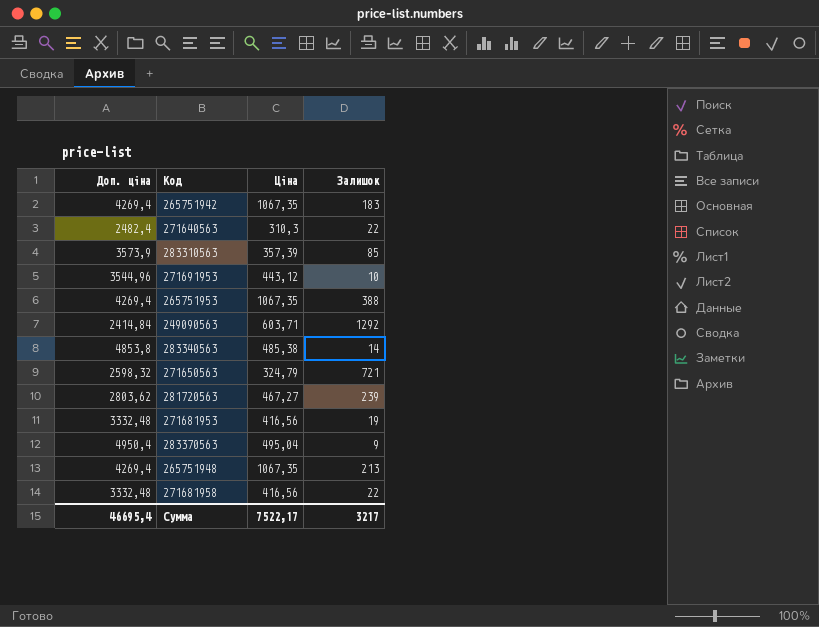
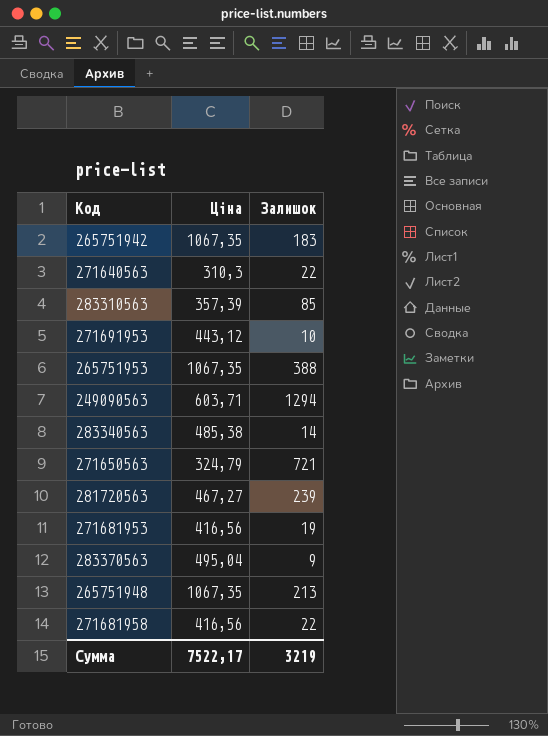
column Доп. ціна | position: 1 -> none
249090563 | Залишок: 1292 -> 1294
Сумма | Залишок: 3217 -> 3219

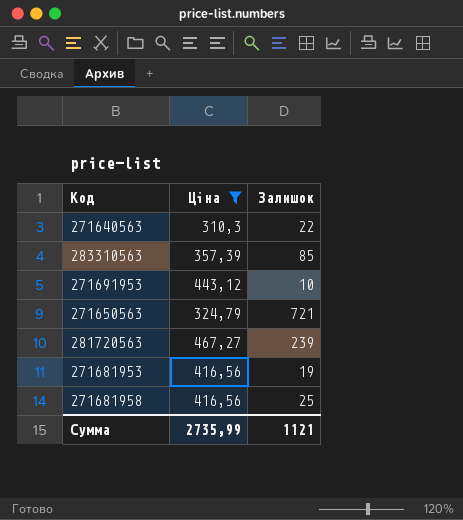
filter: none -> Ціна <= 467,27
271681958 | Залишок: 22 -> 25
Сумма | Ціна: 7522,17 -> 2735,99
Сумма | Залишок: 3219 -> 1121

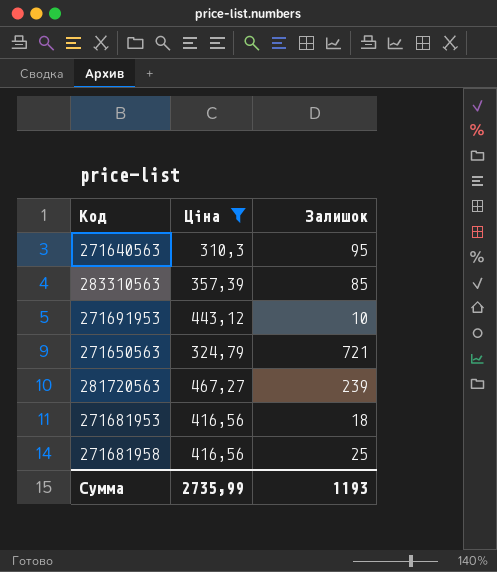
271640563 | Залишок: 22 -> 95
271681953 | Залишок: 19 -> 18
Сумма | Залишок: 1121 -> 1193

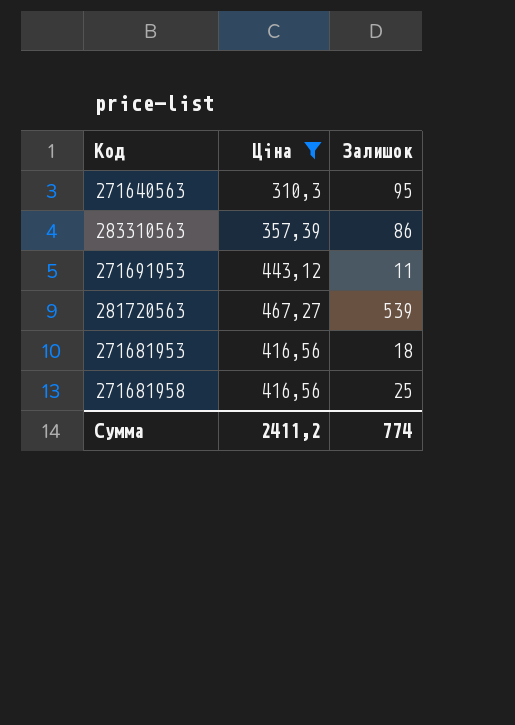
row 271650563: 324,79 | 721 -> none
283310563 | Залишок: 85 -> 86
271691953 | Залишок: 10 -> 11
281720563 | Залишок: 239 -> 539
Сумма | Ціна: 2735,99 -> 2411,2
Сумма | Залишок: 1193 -> 774

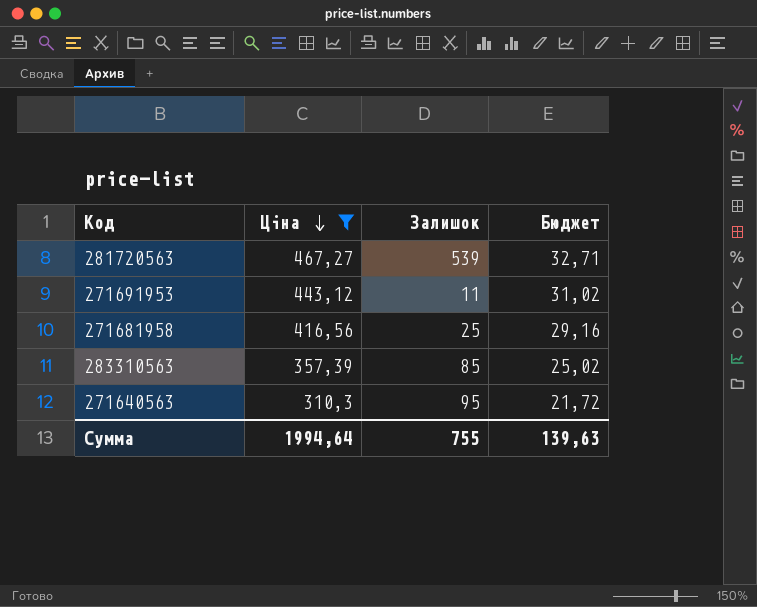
row order: none -> Ціна descending
column Бюджет | formula: none -> [Ціна] * 0,07
row 271681953: 416,56 | 18 -> none
283310563 | Залишок: 86 -> 85
Сумма | Ціна: 2411,2 -> 1994,64
Сумма | Залишок: 774 -> 755

